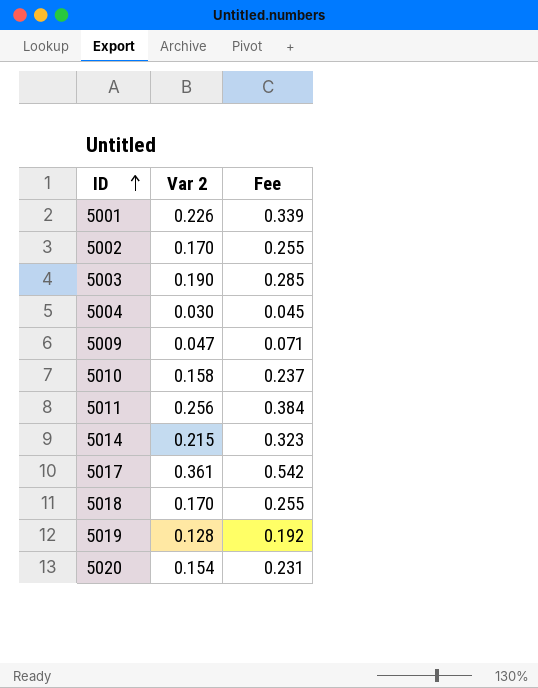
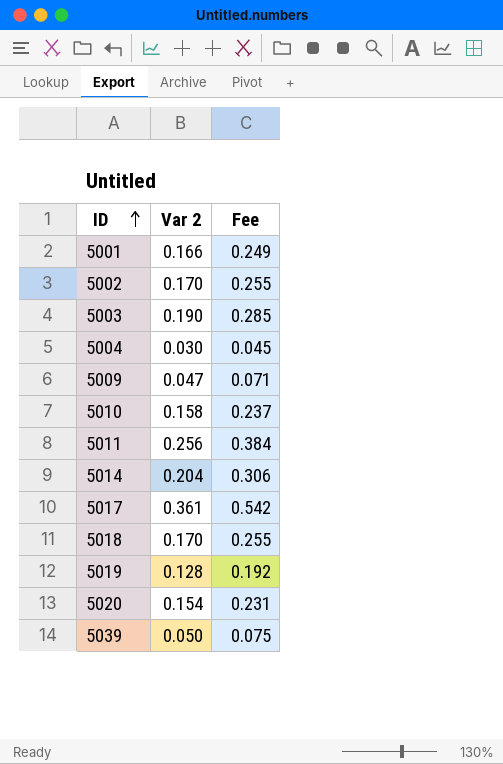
5001 | Var 2: 0.226 -> 0.166
5001 | Fee: 0.339 -> 0.249
5014 | Var 2: 0.215 -> 0.204
5014 | Fee: 0.323 -> 0.306
row 5039: none -> 0.050 | 0.075

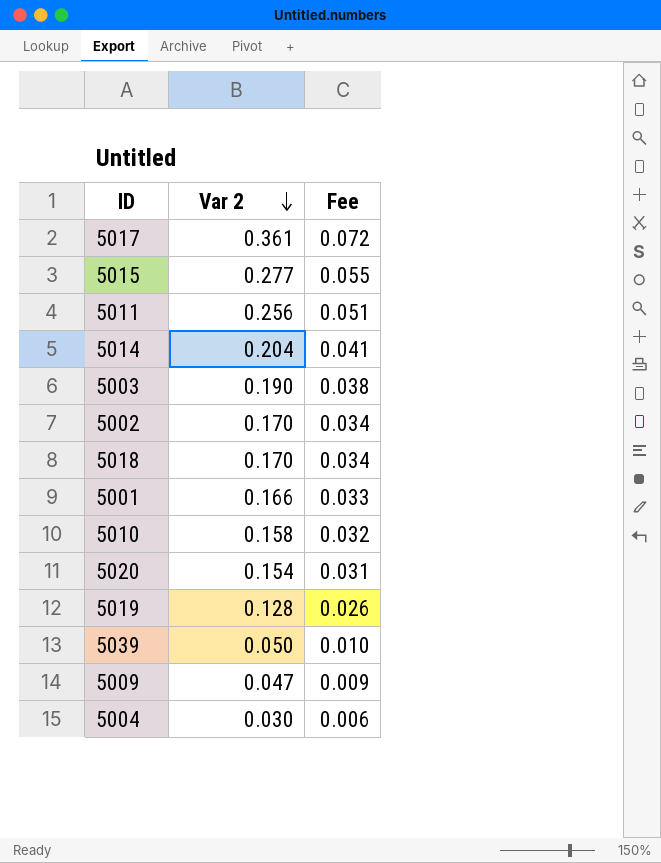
row order: ID ascending -> Var 2 descending
column Fee | formula: [Var 2] * 1.5 -> [Var 2] * 0.2
row 5015: none -> 0.277 | 0.055

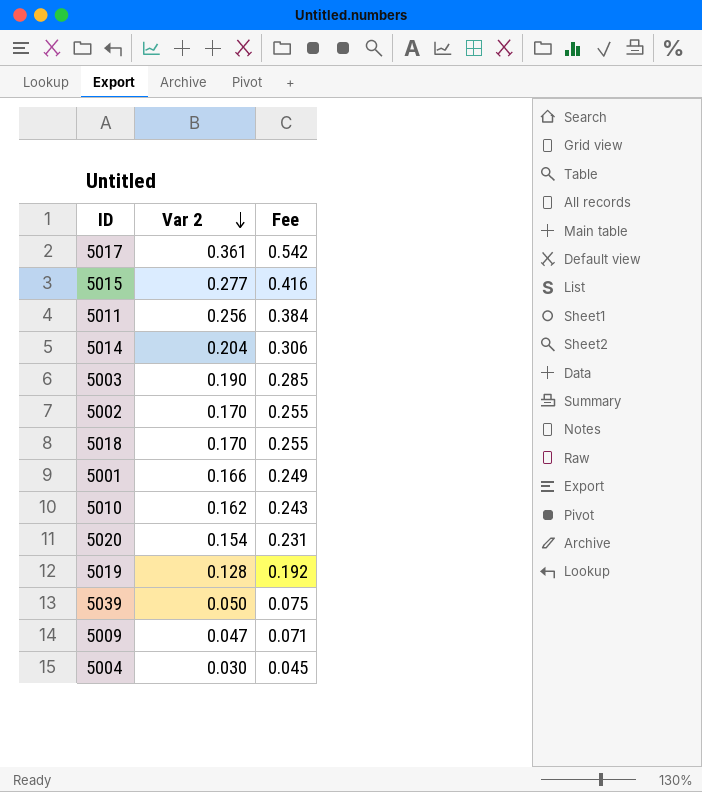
column Fee | formula: [Var 2] * 0.2 -> [Var 2] * 1.5
5010 | Var 2: 0.158 -> 0.162

